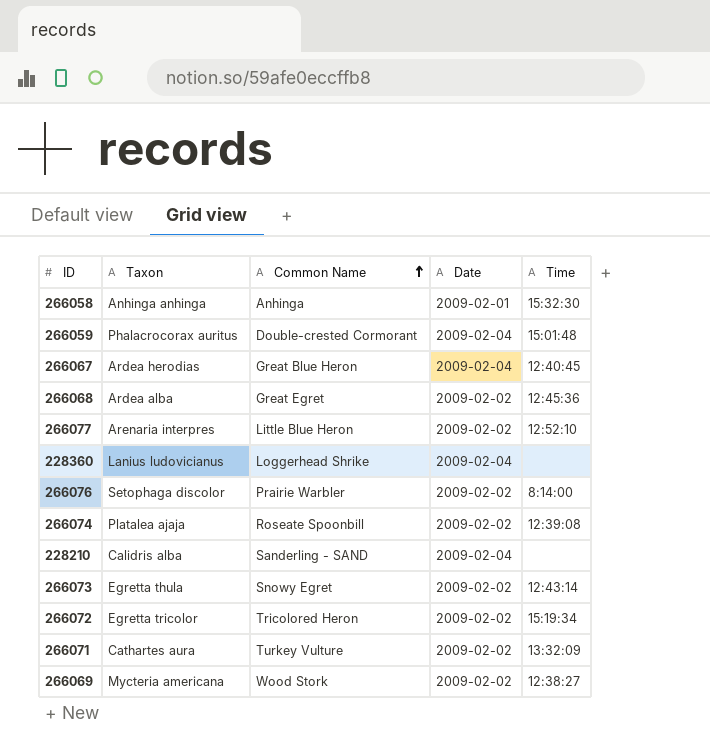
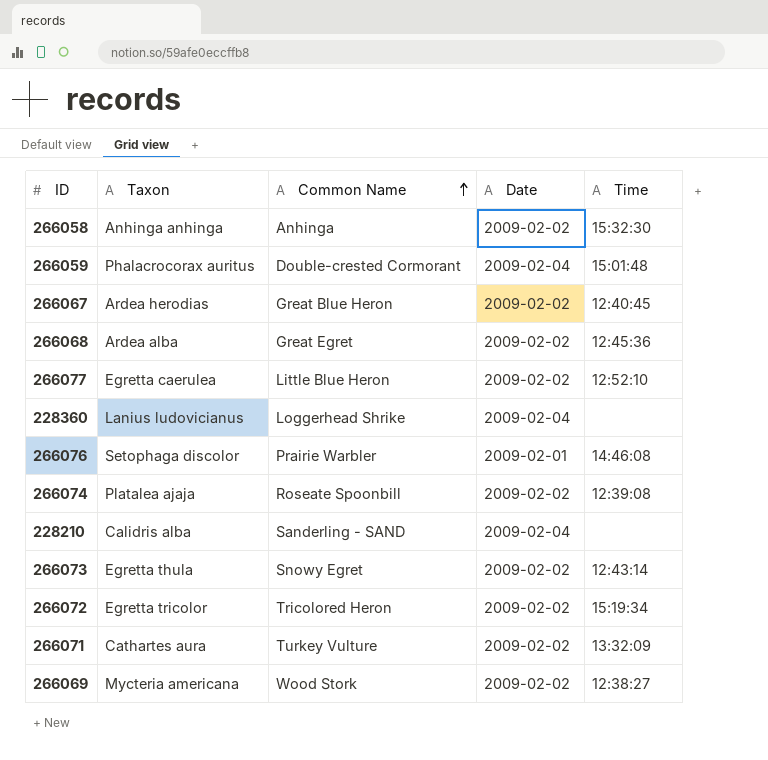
266058 | Date: 2009-02-01 -> 2009-02-02
266067 | Date: 2009-02-04 -> 2009-02-02
266077 | Taxon: Arenaria interpres -> Egretta caerulea
266076 | Date: 2009-02-02 -> 2009-02-01
266076 | Time: 8:14:00 -> 14:46:08

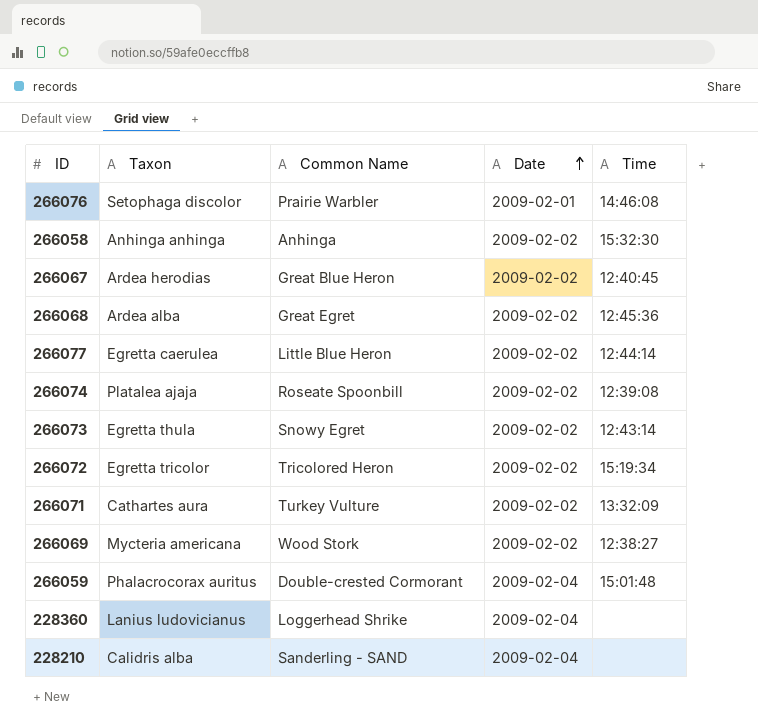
row order: Common Name ascending -> Date ascending
266077 | Time: 12:52:10 -> 12:44:14

